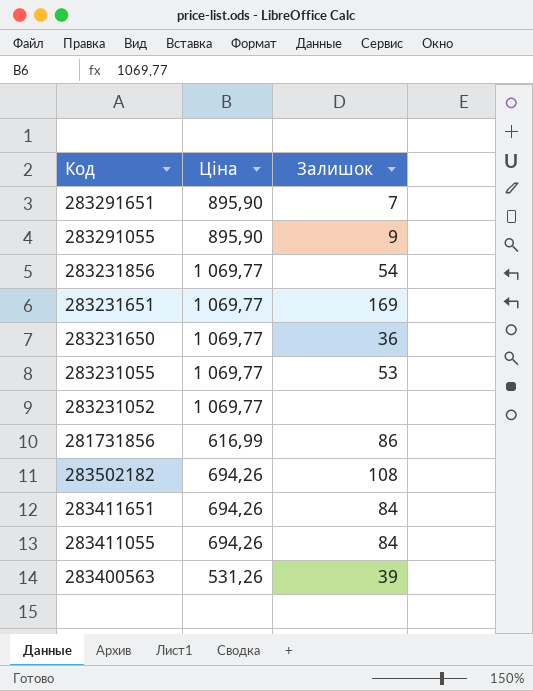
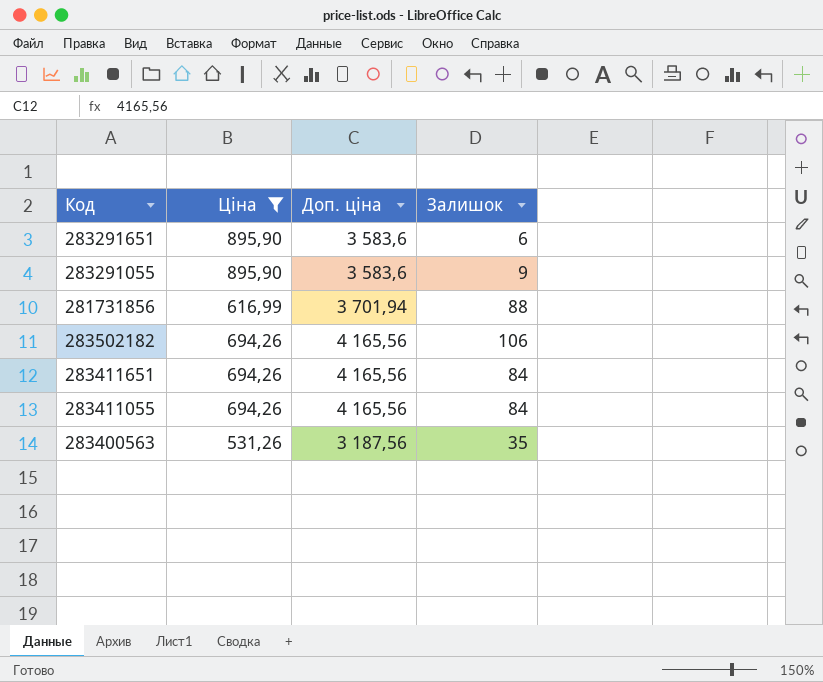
filter: none -> Ціна != 1 069,77
column Доп. ціна | position: none -> 3
283291651 | Залишок: 7 -> 6
281731856 | Залишок: 86 -> 88
283502182 | Залишок: 108 -> 106
283400563 | Залишок: 39 -> 35

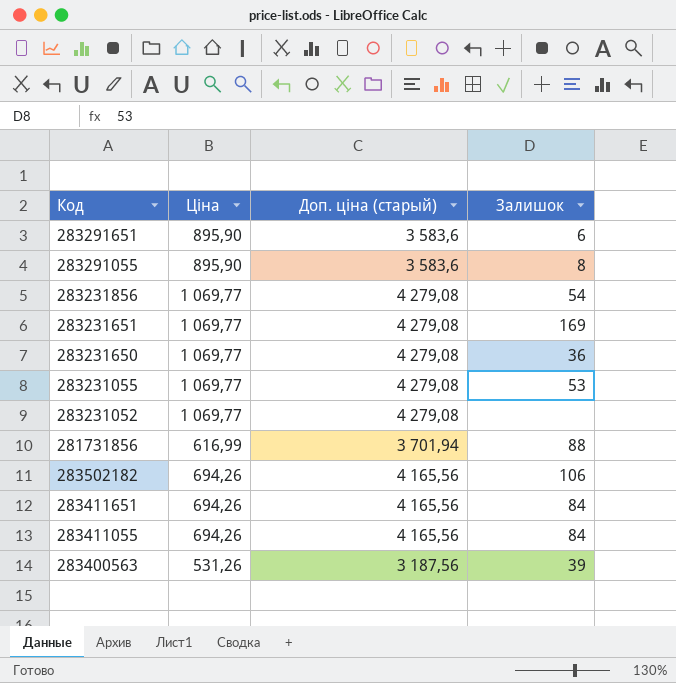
filter: Ціна != 1 069,77 -> none
column name: Доп. ціна -> Доп. ціна (старый)
283291055 | Залишок: 9 -> 8
283400563 | Залишок: 35 -> 39

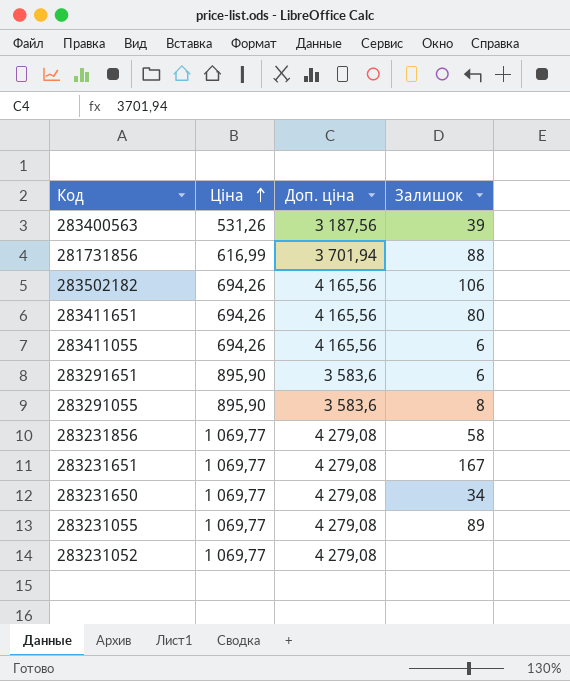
row order: none -> Ціна ascending
column name: Доп. ціна (старый) -> Доп. ціна
283411651 | Залишок: 84 -> 80
283411055 | Залишок: 84 -> 6
283231856 | Залишок: 54 -> 58
283231651 | Залишок: 169 -> 167
283231650 | Залишок: 36 -> 34
283231055 | Залишок: 53 -> 89

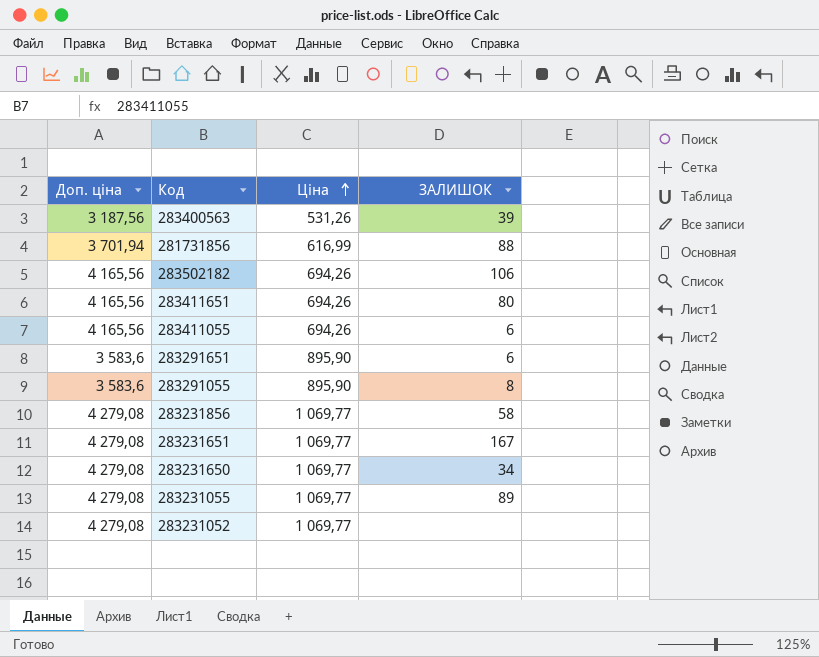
column Доп. ціна | position: 3 -> 1
column name: Залишок -> ЗАЛИШОК

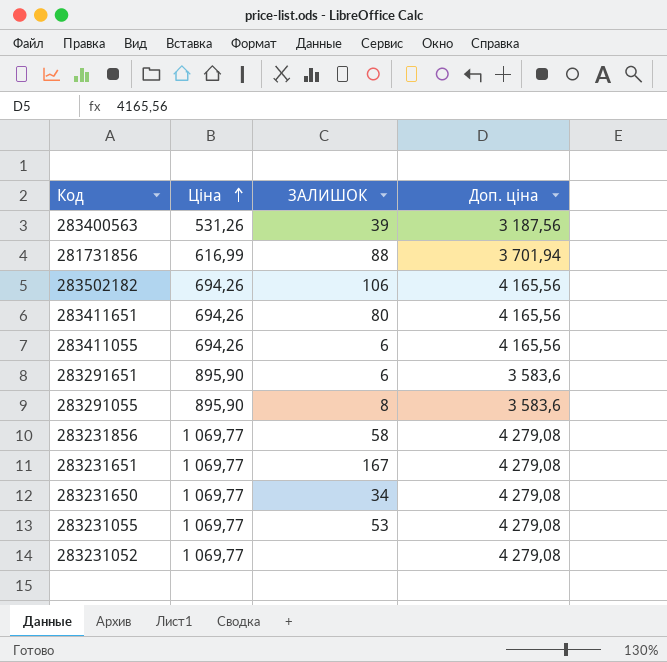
column Доп. ціна | position: 1 -> 4
283231055 | ЗАЛИШОК: 89 -> 53

